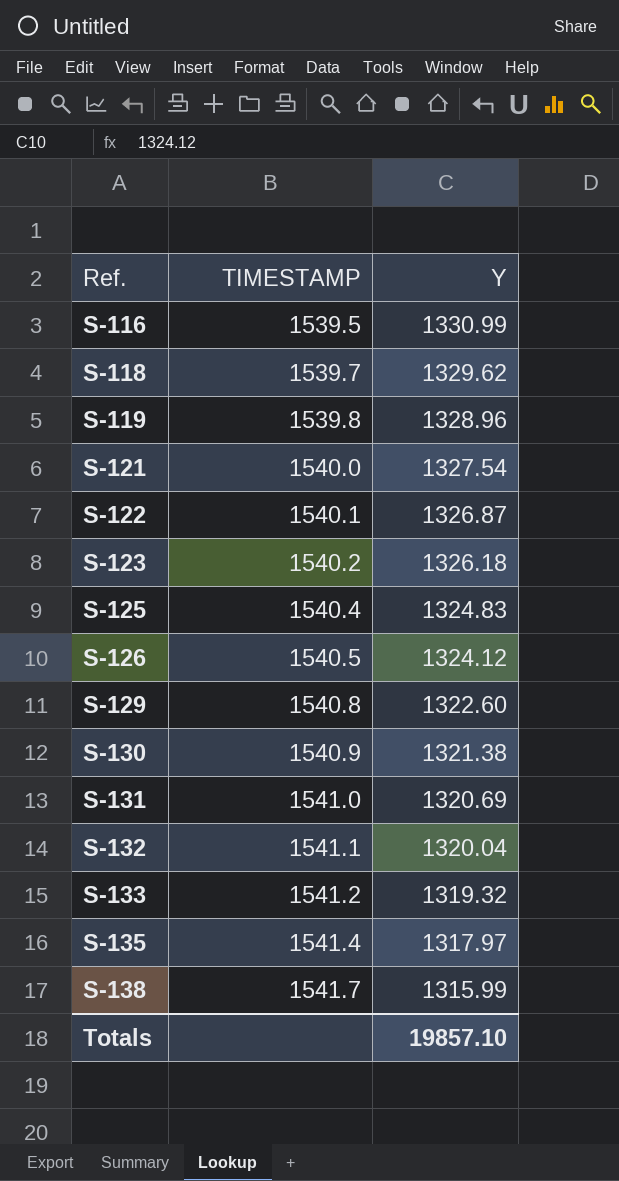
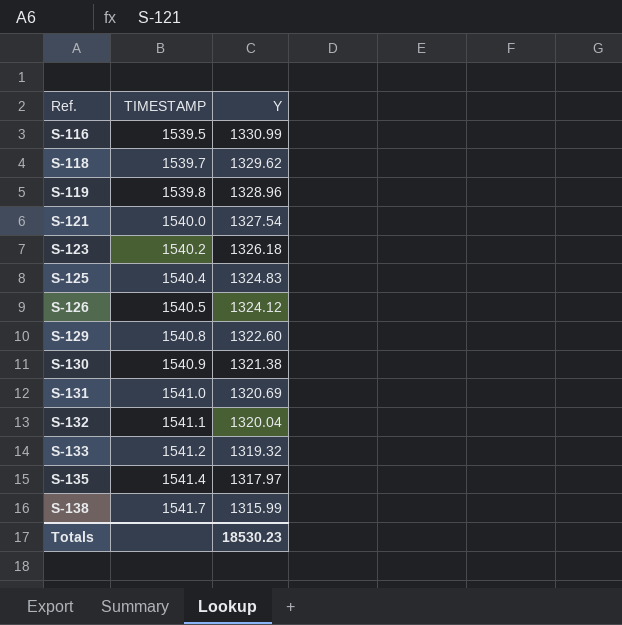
row S-122: 1540.1 | 1326.87 -> none
Totals | Y: 19857.10 -> 18530.23

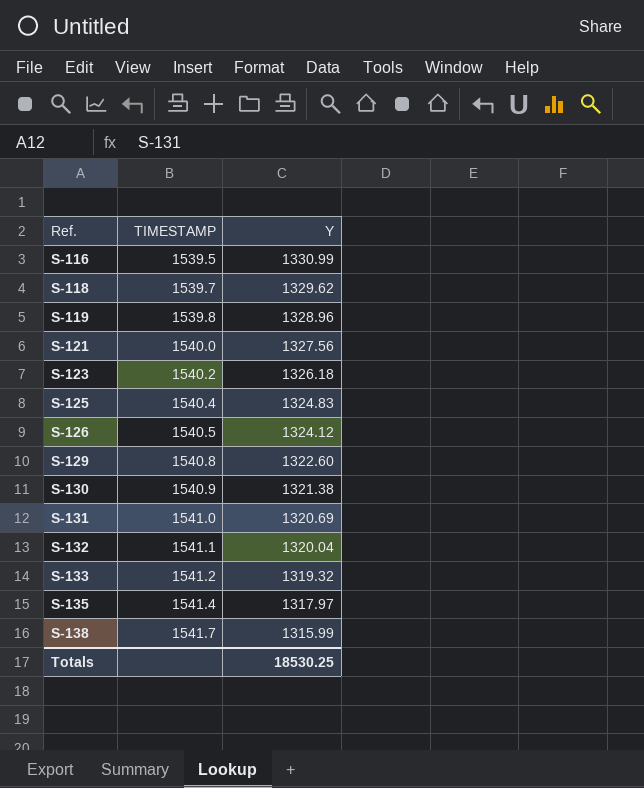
S-121 | Y: 1327.54 -> 1327.56
Totals | Y: 18530.23 -> 18530.25

